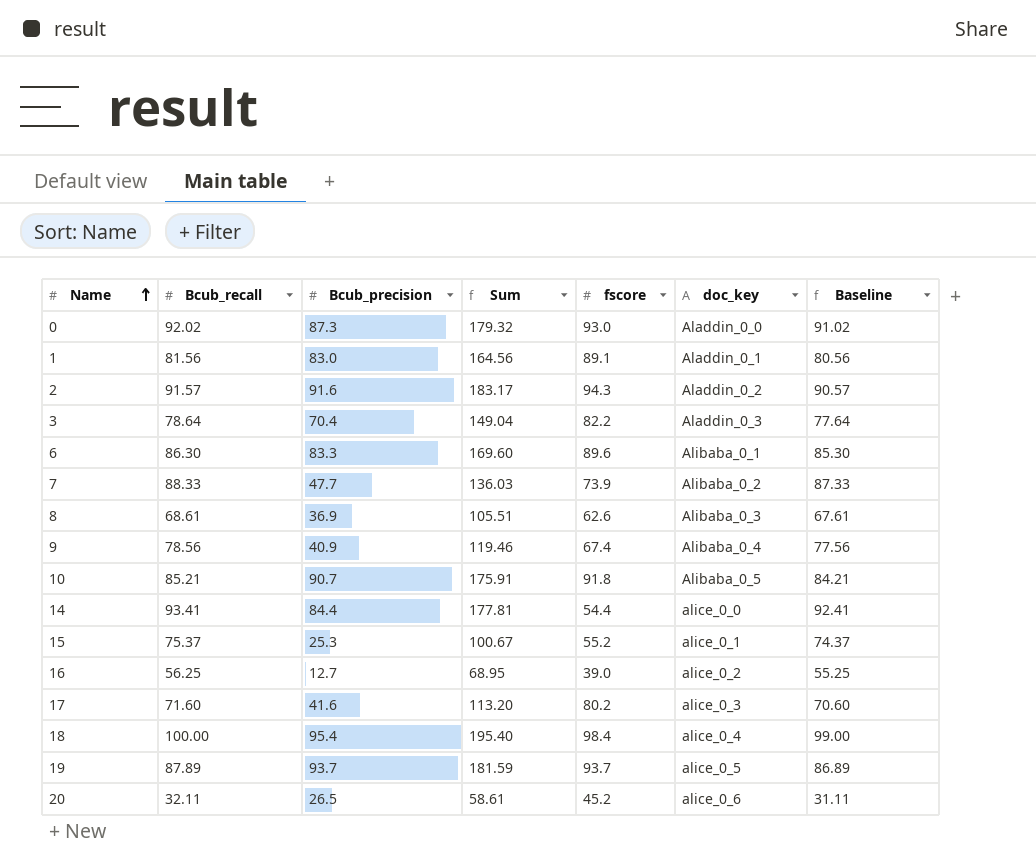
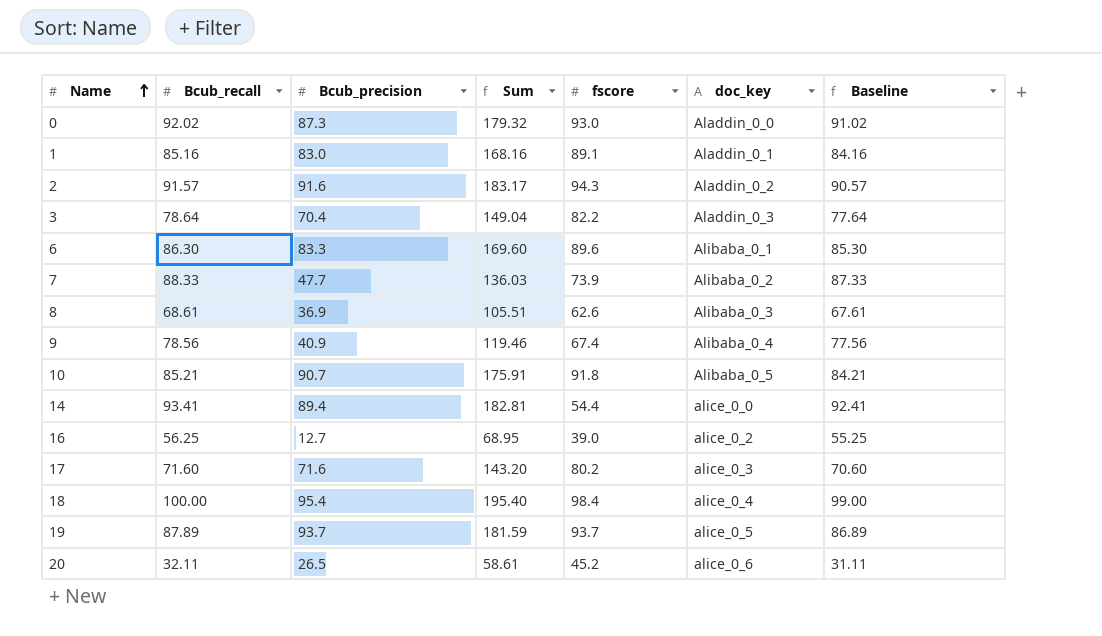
row 15: 75.37 | 25.3 | 100.67 | 55.2 | alice_0_1 | 74.37 -> none
1 | Bcub_recall: 81.56 -> 85.16
1 | Sum: 164.56 -> 168.16
1 | Baseline: 80.56 -> 84.16
14 | Bcub_precision: 84.4 -> 89.4
14 | Sum: 177.81 -> 182.81
17 | Bcub_precision: 41.6 -> 71.6
17 | Sum: 113.20 -> 143.20

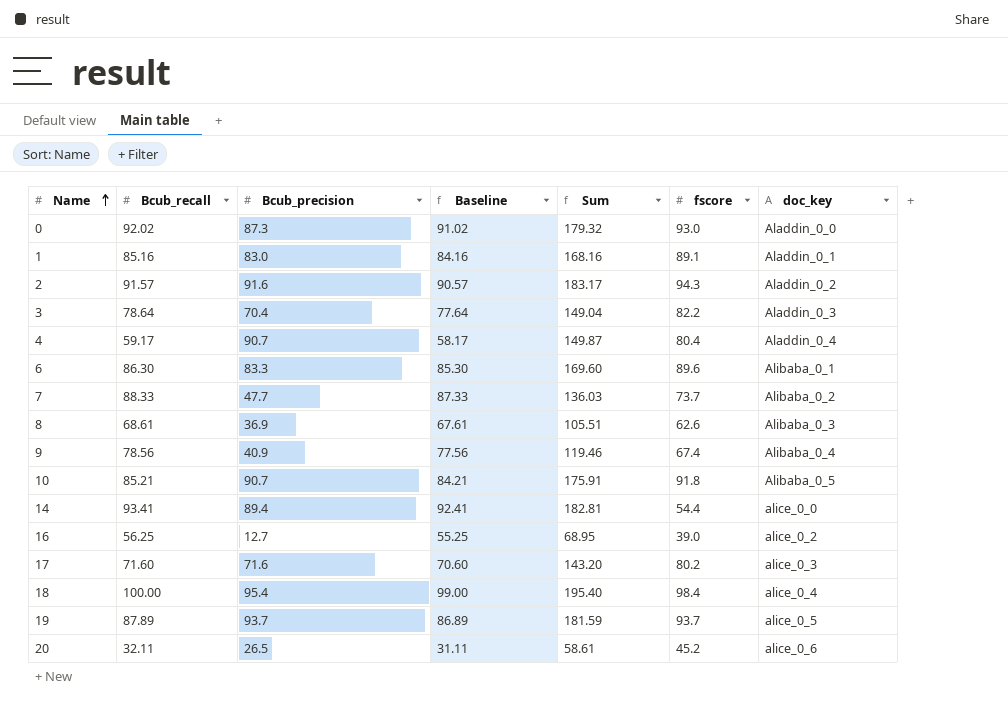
column Baseline | position: 7 -> 4
row 4: none -> 59.17 | 90.7 | 58.17 | 149.87 | 80.4 | Aladdin_0_4
7 | fscore: 73.9 -> 73.7

